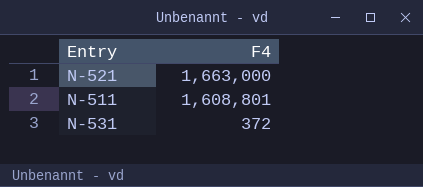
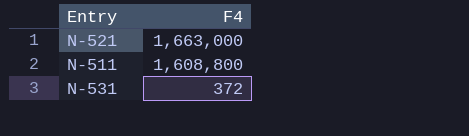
N-511 | F4: 1,608,801 -> 1,608,800

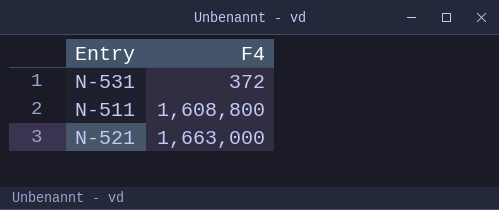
row order: F4 descending -> F4 ascending

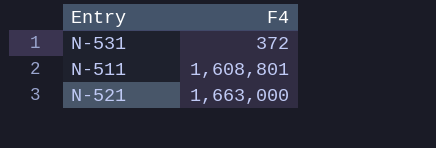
N-511 | F4: 1,608,800 -> 1,608,801

